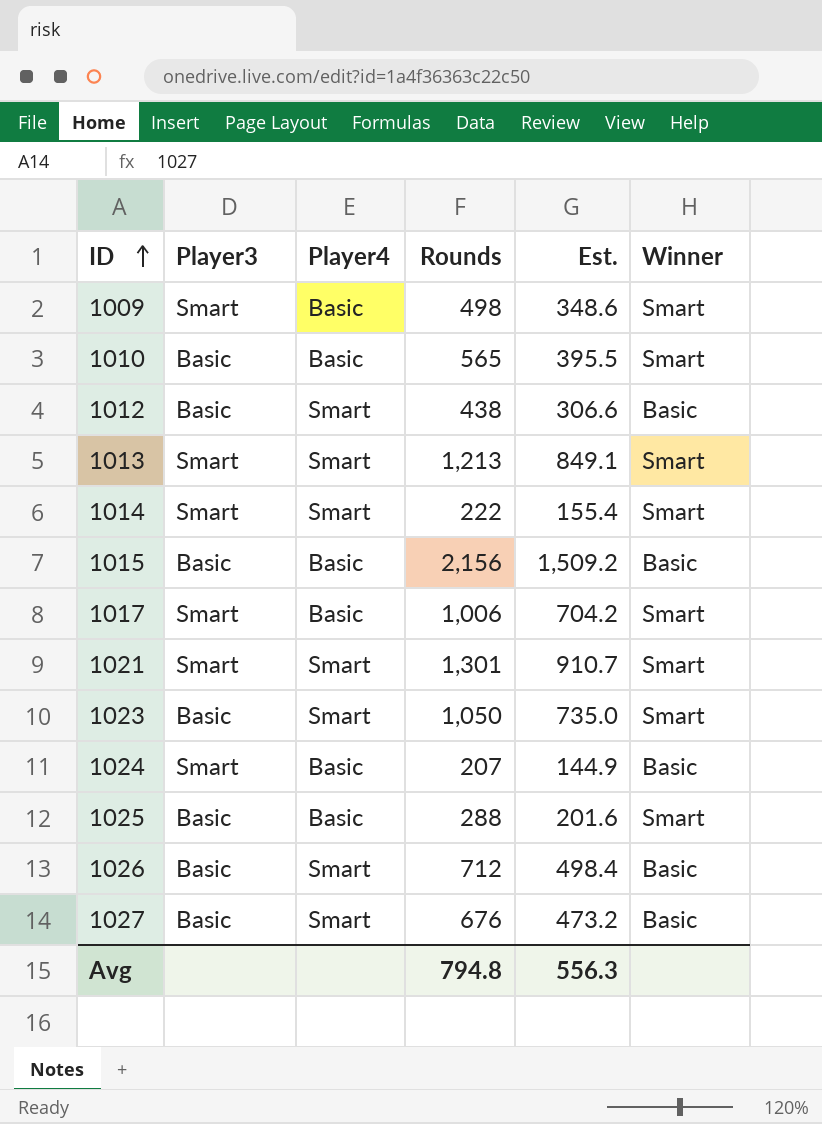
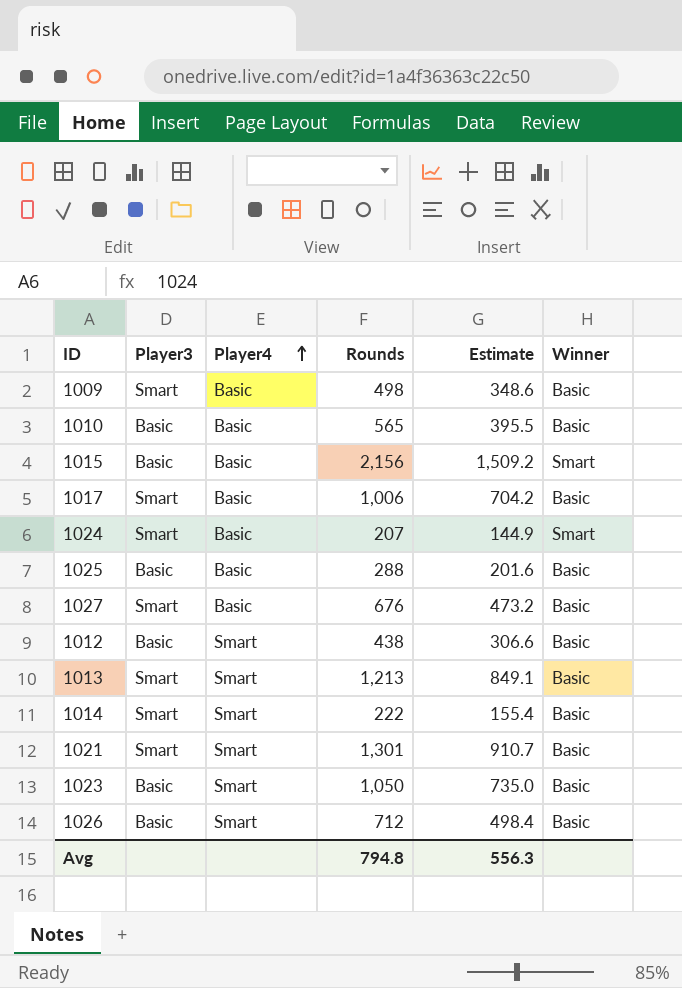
row order: ID ascending -> Player4 ascending
column name: Est. -> Estimate
1009 | Winner: Smart -> Basic
1010 | Winner: Smart -> Basic
1015 | Winner: Basic -> Smart
1017 | Winner: Smart -> Basic
1024 | Winner: Basic -> Smart
1025 | Winner: Smart -> Basic
1027 | Player3: Basic -> Smart
1027 | Player4: Smart -> Basic
1013 | Winner: Smart -> Basic
1014 | Winner: Smart -> Basic
1021 | Winner: Smart -> Basic
1023 | Winner: Smart -> Basic

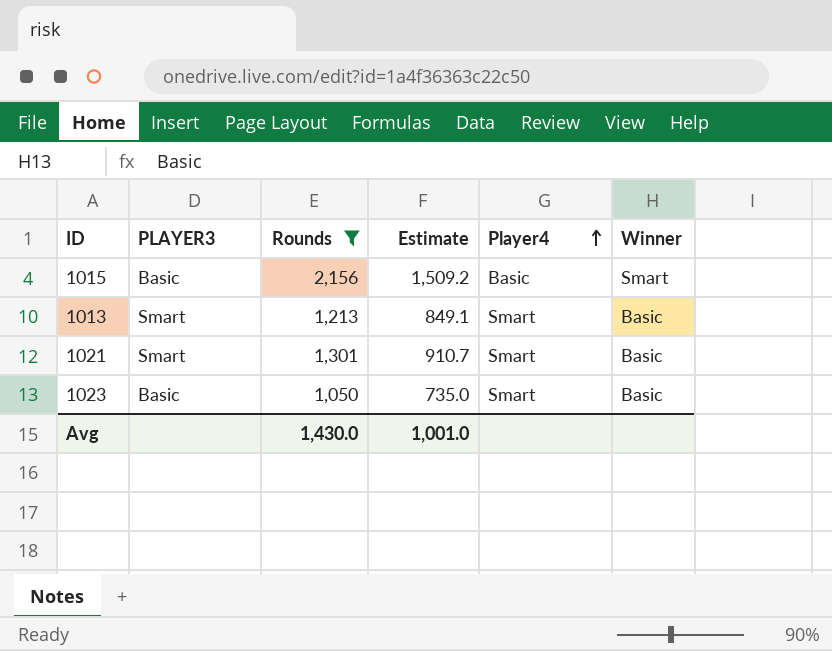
filter: none -> Rounds >= 1,050
column name: Player3 -> PLAYER3
column Player4 | position: 3 -> 5
Avg | Rounds: 794.8 -> 1,430.0
Avg | Estimate: 556.3 -> 1,001.0

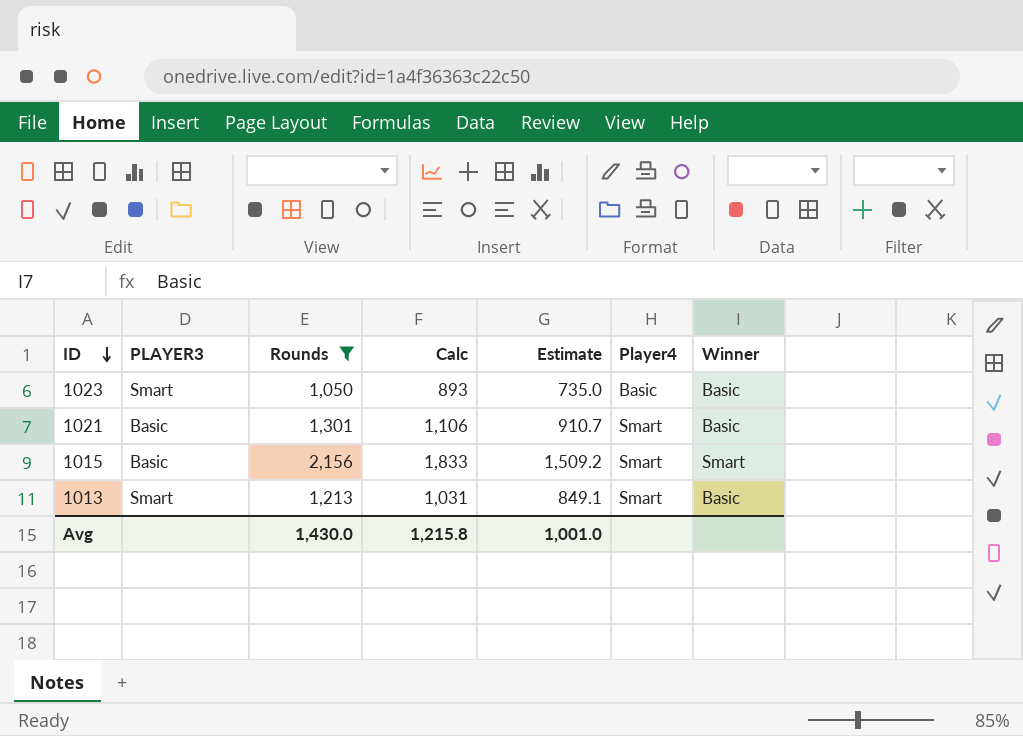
row order: Player4 ascending -> ID descending
column Calc | formula: none -> [Rounds] * 0.85
1023 | PLAYER3: Basic -> Smart
1023 | Player4: Smart -> Basic
1021 | PLAYER3: Smart -> Basic
1015 | Player4: Basic -> Smart

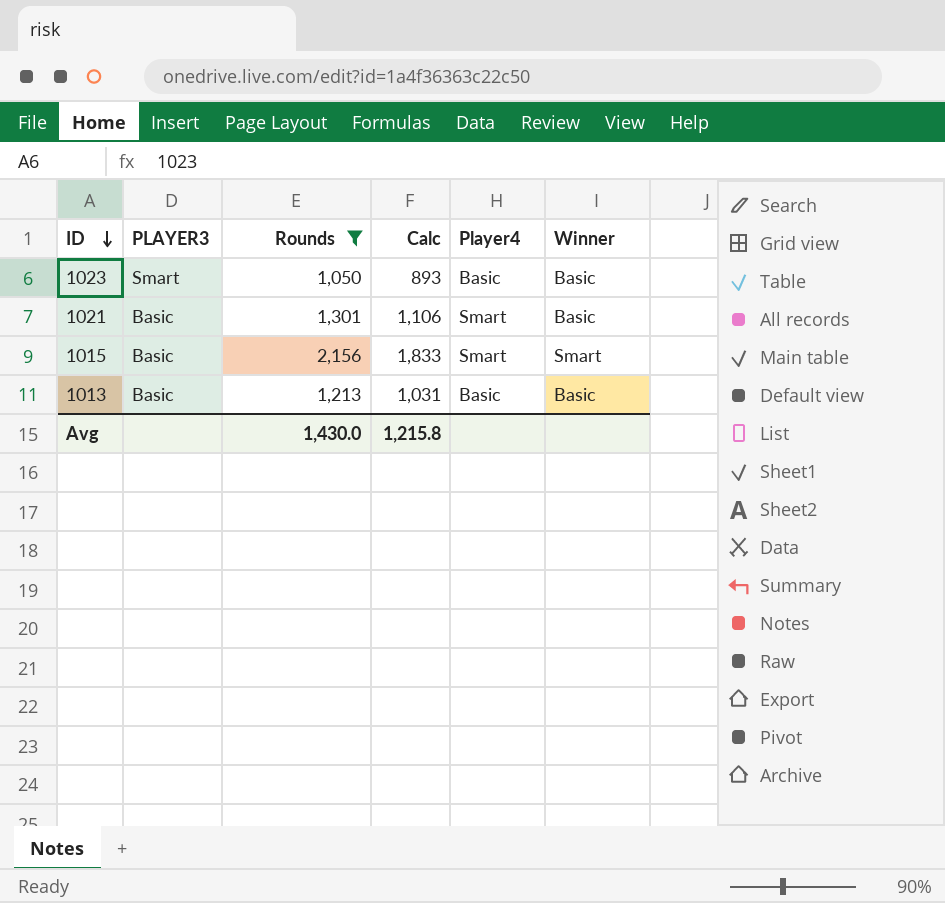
column Estimate | formula: [Rounds] * 0.7 -> none
1013 | PLAYER3: Smart -> Basic
1013 | Player4: Smart -> Basic

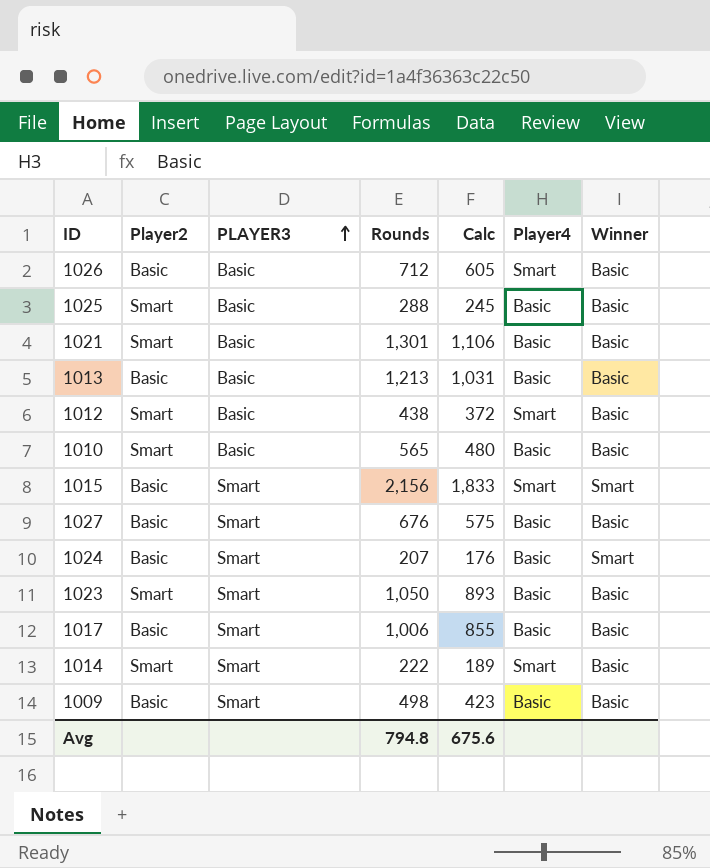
filter: Rounds >= 1,050 -> none
row order: ID descending -> PLAYER3 ascending
column Player2 | position: none -> 2
1021 | Player4: Smart -> Basic
1015 | PLAYER3: Basic -> Smart
Avg | Rounds: 1,430.0 -> 794.8
Avg | Calc: 1,215.8 -> 675.6

